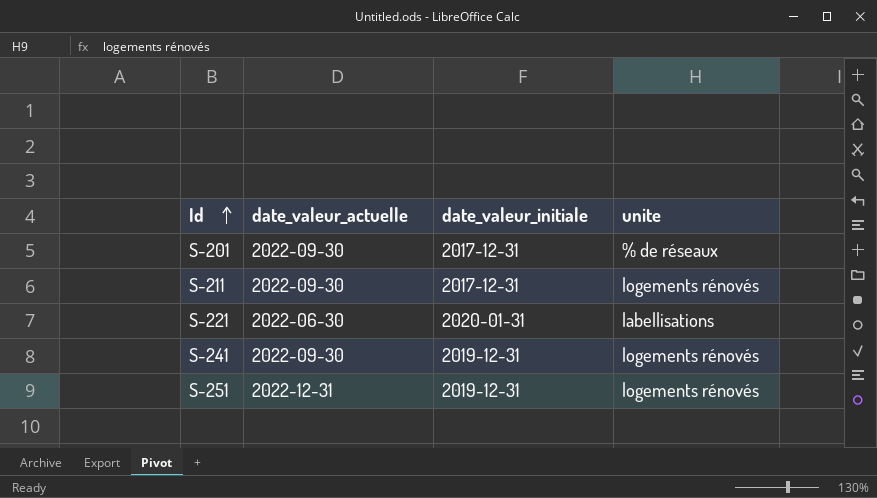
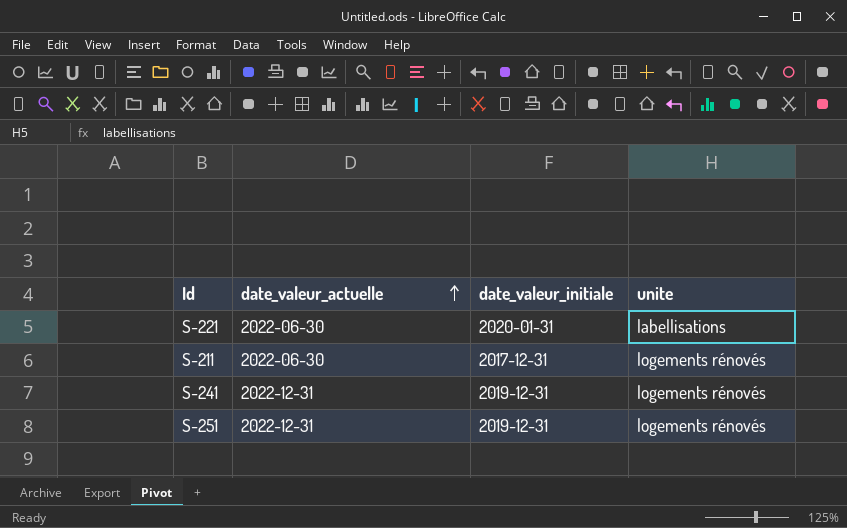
row order: Id ascending -> date_valeur_actuelle ascending
row S-201: 2022-09-30 | 2017-12-31 | % de réseaux -> none
S-211 | date_valeur_actuelle: 2022-09-30 -> 2022-06-30
S-241 | date_valeur_actuelle: 2022-09-30 -> 2022-12-31

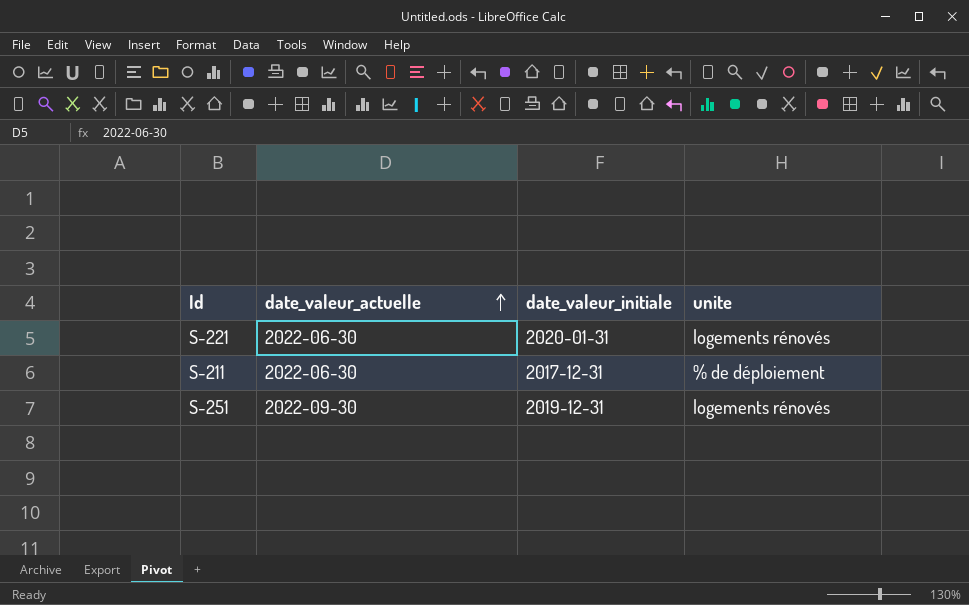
row S-241: 2022-12-31 | 2019-12-31 | logements rénovés -> none
S-221 | unite: labellisations -> logements rénovés
S-211 | unite: logements rénovés -> % de déploiement
S-251 | date_valeur_actuelle: 2022-12-31 -> 2022-09-30

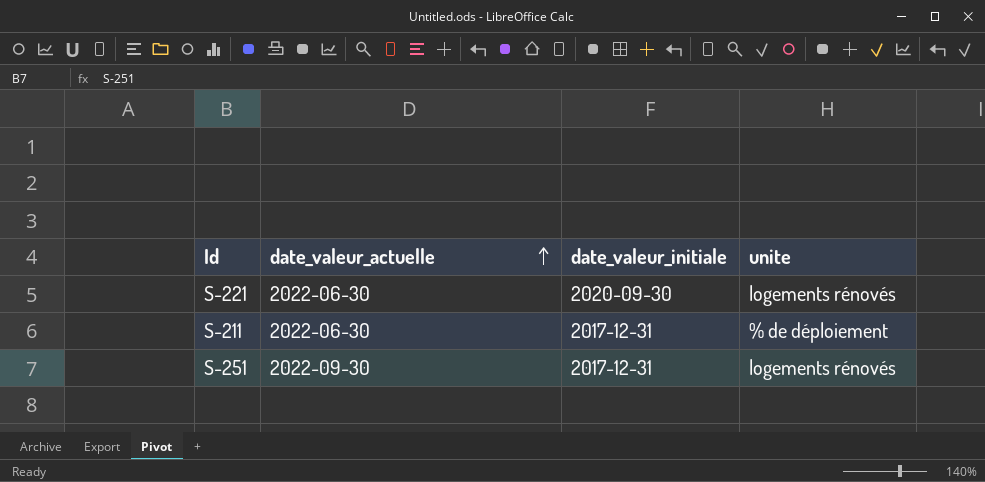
S-221 | date_valeur_initiale: 2020-01-31 -> 2020-09-30
S-251 | date_valeur_initiale: 2019-12-31 -> 2017-12-31

